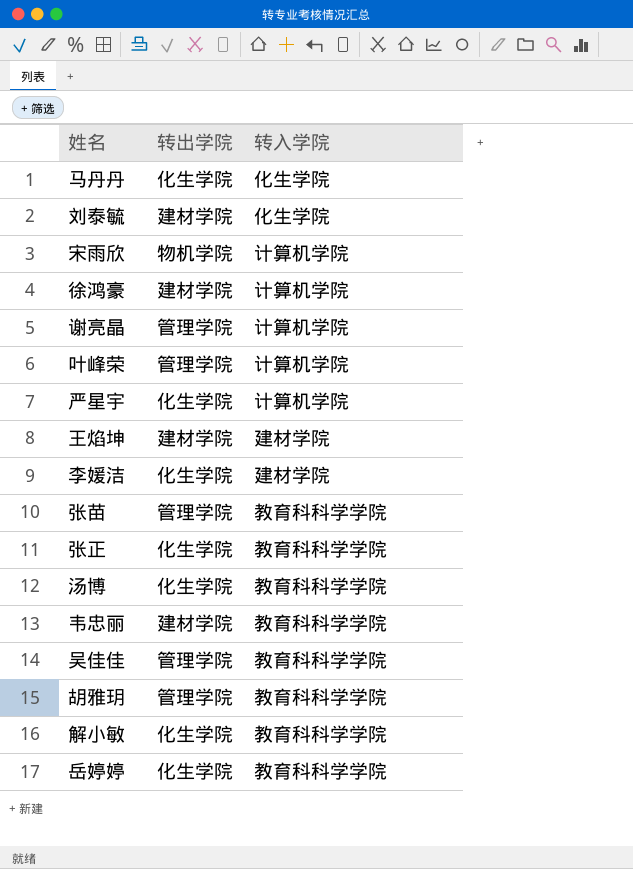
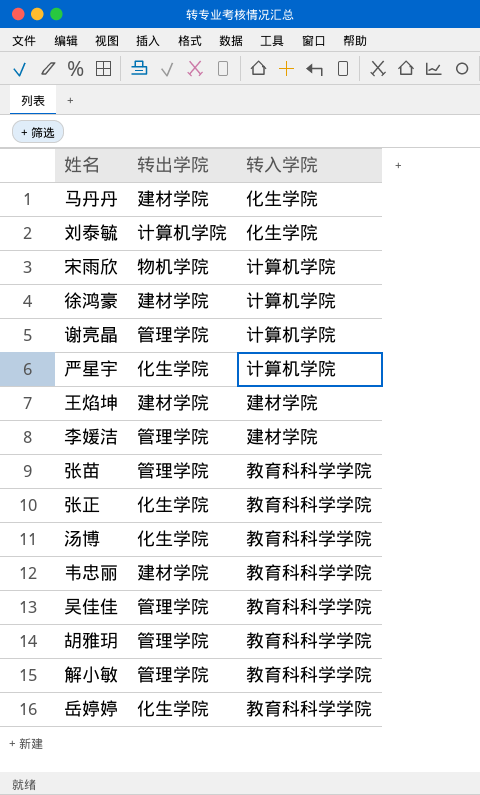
row 叶峰荣: 管理学院 | 计算机学院 -> none
马丹丹 | 转出学院: 化生学院 -> 建材学院
刘泰毓 | 转出学院: 建材学院 -> 计算机学院
李媛洁 | 转出学院: 化生学院 -> 管理学院
解小敏 | 转出学院: 化生学院 -> 管理学院

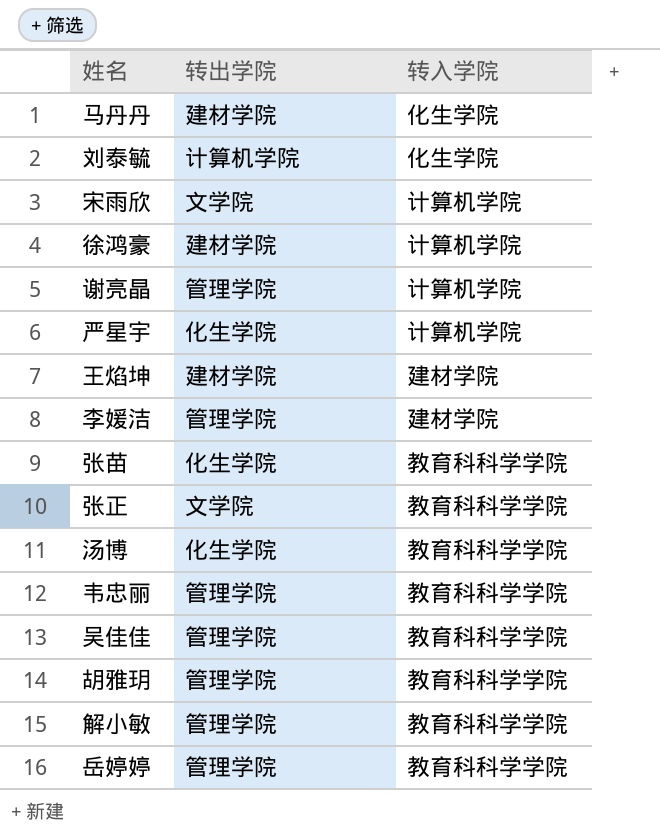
宋雨欣 | 转出学院: 物机学院 -> 文学院
张苗 | 转出学院: 管理学院 -> 化生学院
张正 | 转出学院: 化生学院 -> 文学院
韦忠丽 | 转出学院: 建材学院 -> 管理学院
岳婷婷 | 转出学院: 化生学院 -> 管理学院

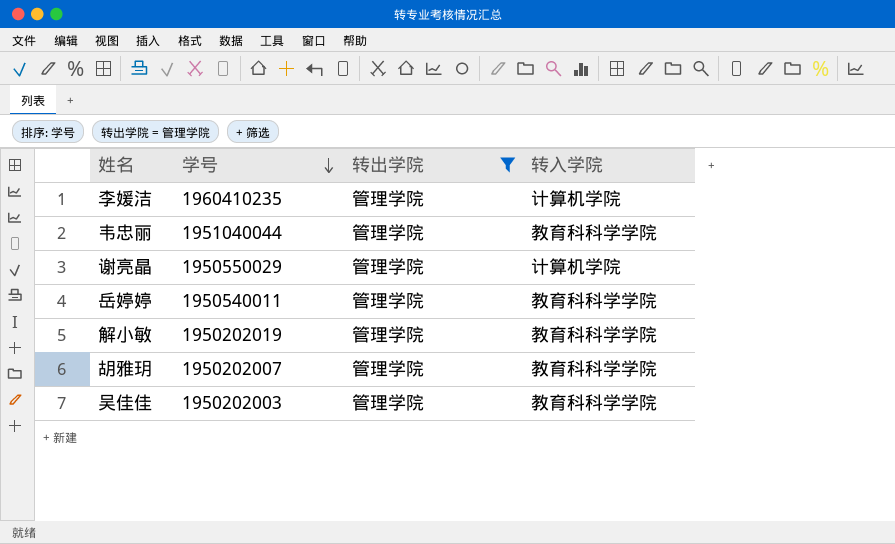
filter: none -> 转出学院 = 管理学院
row order: none -> 学号 descending
column 学号 | position: none -> 2
李媛洁 | 转入学院: 建材学院 -> 计算机学院

